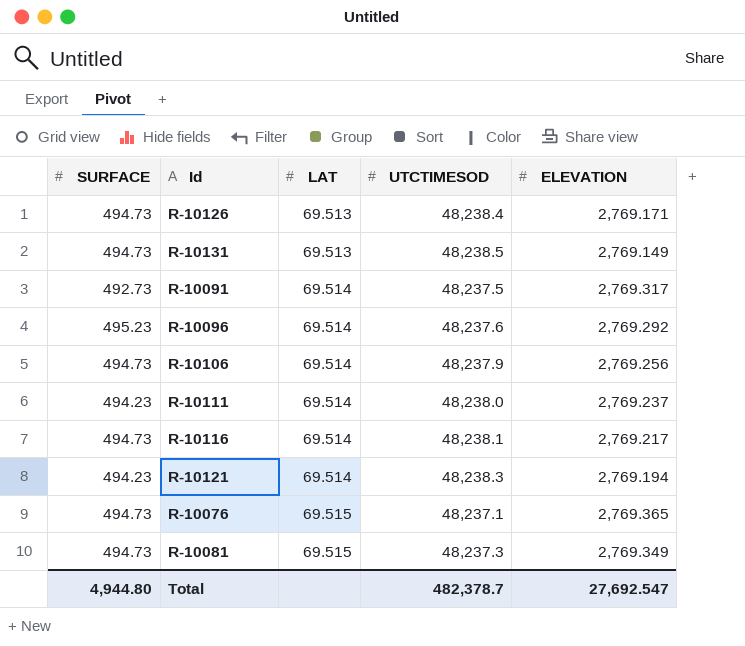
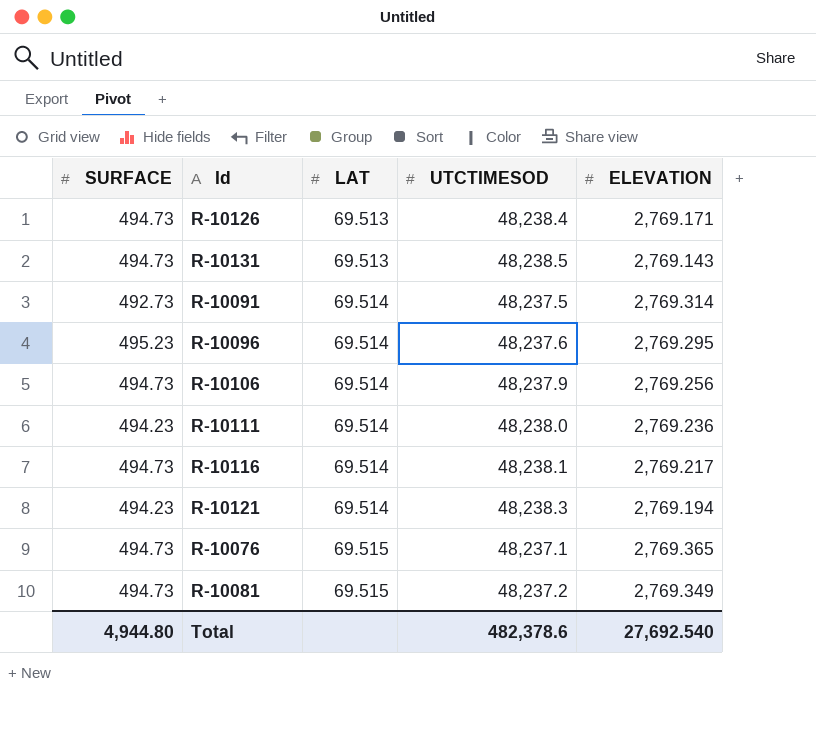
R-10131 | ELEVATION: 2,769.149 -> 2,769.143
R-10091 | ELEVATION: 2,769.317 -> 2,769.314
R-10096 | ELEVATION: 2,769.292 -> 2,769.295
R-10111 | ELEVATION: 2,769.237 -> 2,769.236
R-10081 | UTCTIMESOD: 48,237.3 -> 48,237.2
Total | UTCTIMESOD: 482,378.7 -> 482,378.6
Total | ELEVATION: 27,692.547 -> 27,692.540

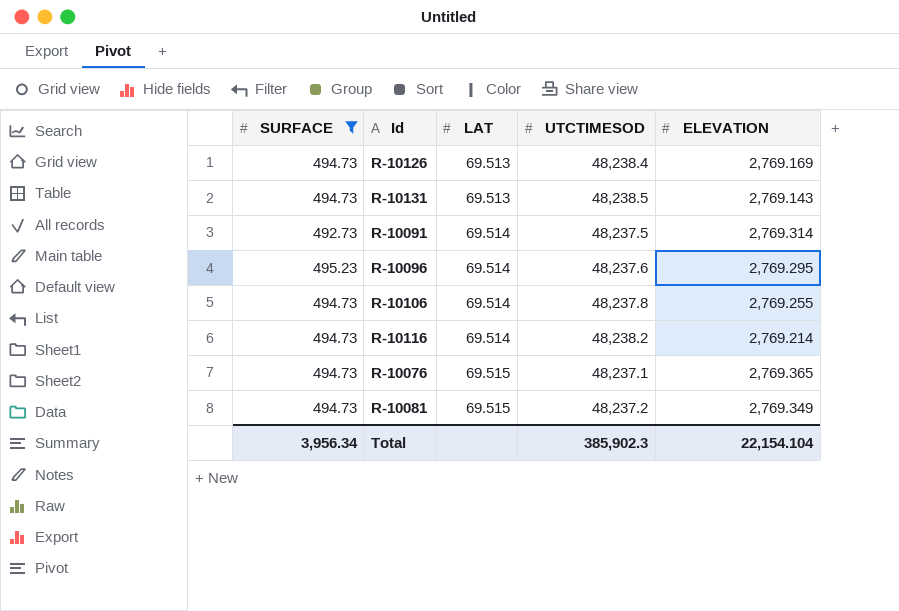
filter: none -> SURFACE != 494.23
R-10126 | ELEVATION: 2,769.171 -> 2,769.169
R-10106 | UTCTIMESOD: 48,237.9 -> 48,237.8
R-10106 | ELEVATION: 2,769.256 -> 2,769.255
R-10116 | UTCTIMESOD: 48,238.1 -> 48,238.2
R-10116 | ELEVATION: 2,769.217 -> 2,769.214
Total | SURFACE: 4,944.80 -> 3,956.34
Total | UTCTIMESOD: 482,378.6 -> 385,902.3
Total | ELEVATION: 27,692.540 -> 22,154.104

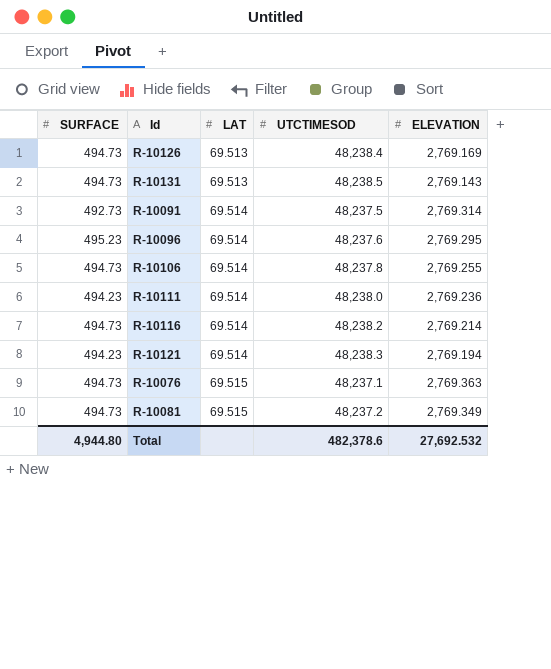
filter: SURFACE != 494.23 -> none
R-10076 | ELEVATION: 2,769.365 -> 2,769.363
Total | SURFACE: 3,956.34 -> 4,944.80
Total | UTCTIMESOD: 385,902.3 -> 482,378.6
Total | ELEVATION: 22,154.104 -> 27,692.532

